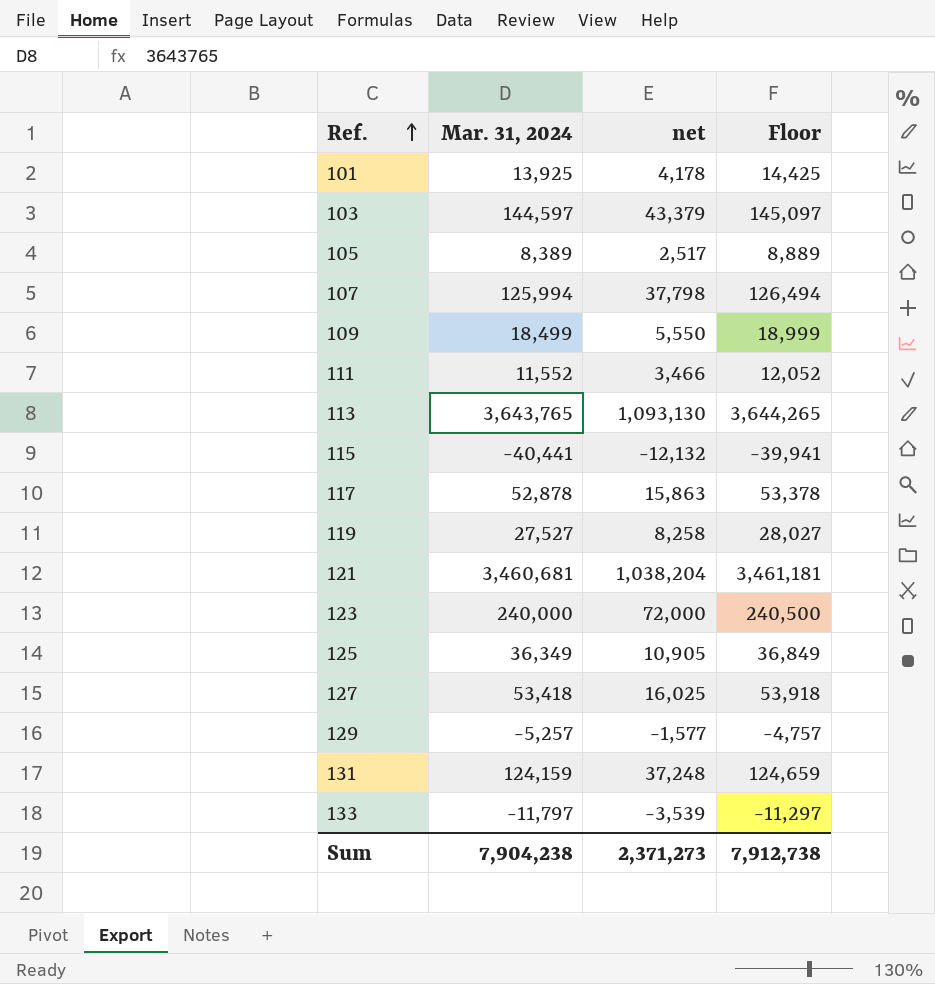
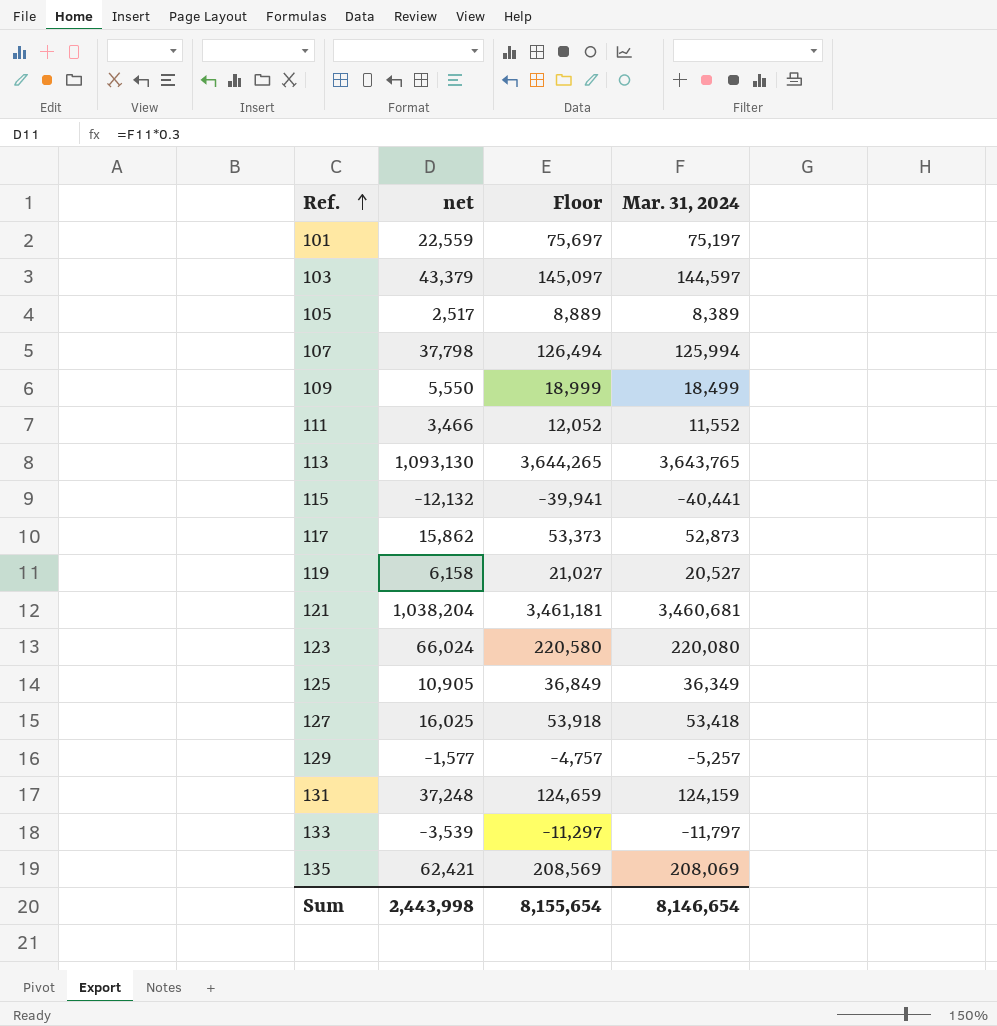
column Mar. 31, 2024 | position: 2 -> 4
101 | net: 4,178 -> 22,559
101 | Floor: 14,425 -> 75,697
101 | Mar. 31, 2024: 13,925 -> 75,197
117 | net: 15,863 -> 15,862
117 | Floor: 53,378 -> 53,373
117 | Mar. 31, 2024: 52,878 -> 52,873
119 | net: 8,258 -> 6,158
119 | Floor: 28,027 -> 21,027
119 | Mar. 31, 2024: 27,527 -> 20,527
123 | net: 72,000 -> 66,024
123 | Floor: 240,500 -> 220,580
123 | Mar. 31, 2024: 240,000 -> 220,080
row 135: none -> 62,421 | 208,569 | 208,069
Sum | net: 2,371,273 -> 2,443,998
Sum | Floor: 7,912,738 -> 8,155,654
Sum | Mar. 31, 2024: 7,904,238 -> 8,146,654

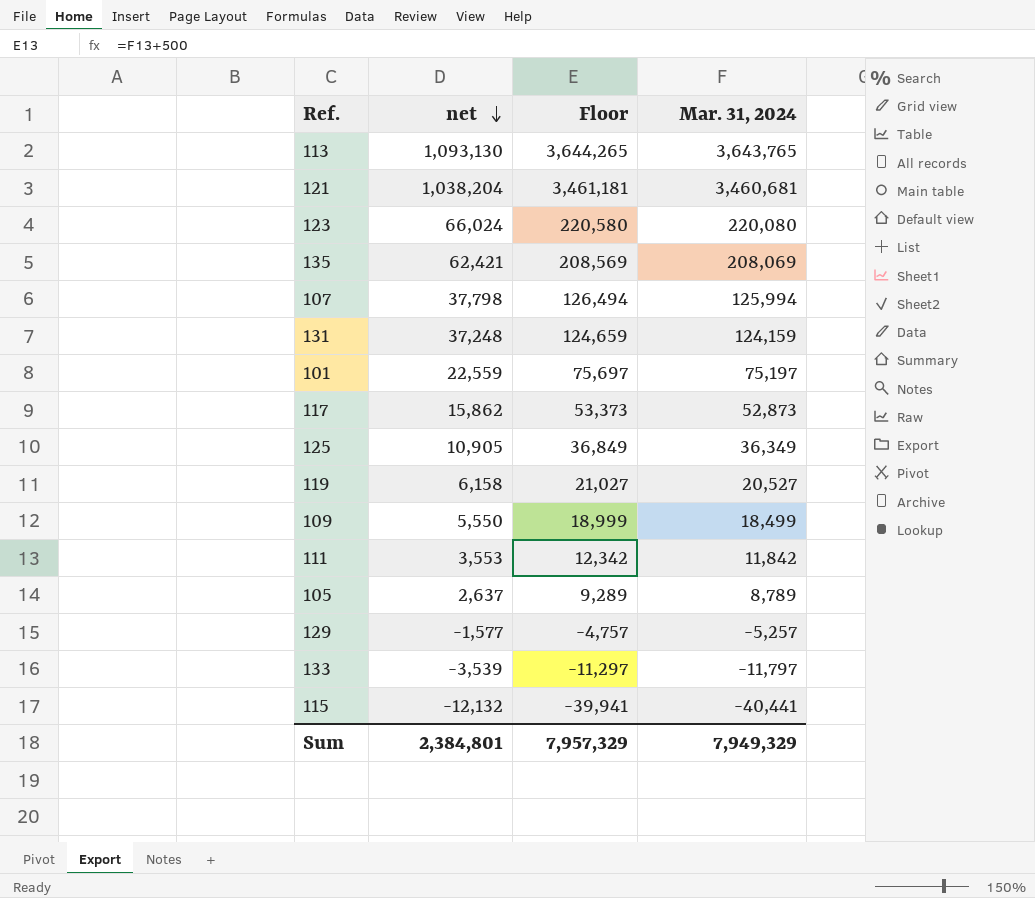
row order: Ref. ascending -> net descending
row 103: 43,379 | 145,097 | 144,597 -> none
row 127: 16,025 | 53,918 | 53,418 -> none
111 | net: 3,466 -> 3,553
111 | Floor: 12,052 -> 12,342
111 | Mar. 31, 2024: 11,552 -> 11,842
105 | net: 2,517 -> 2,637
105 | Floor: 8,889 -> 9,289
105 | Mar. 31, 2024: 8,389 -> 8,789
Sum | net: 2,443,998 -> 2,384,801
Sum | Floor: 8,155,654 -> 7,957,329
Sum | Mar. 31, 2024: 8,146,654 -> 7,949,329

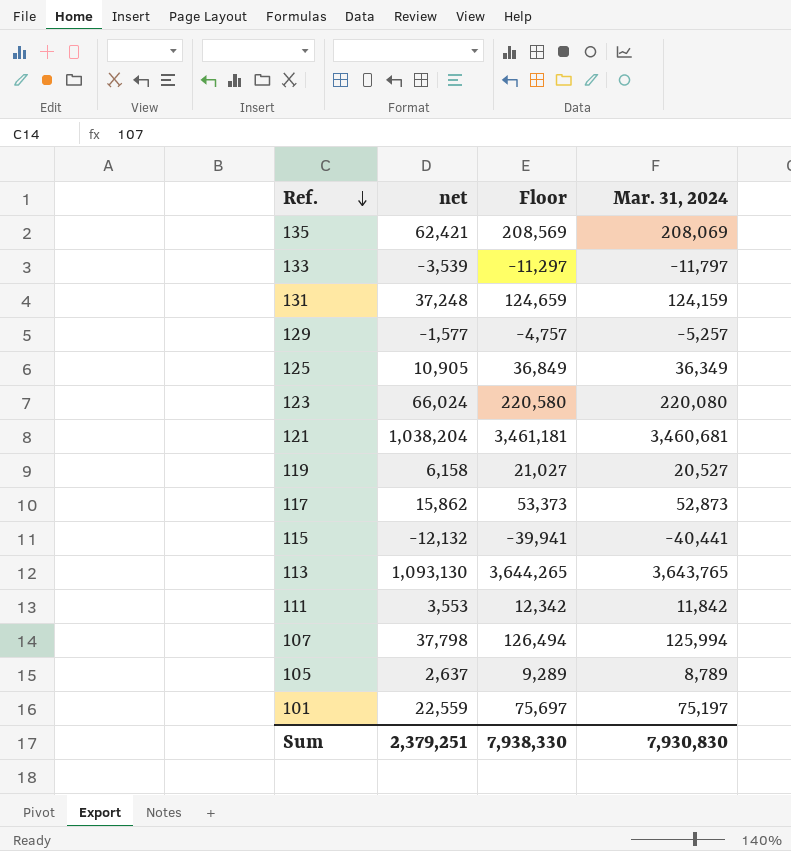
row order: net descending -> Ref. descending
row 109: 5,550 | 18,999 | 18,499 -> none
Sum | net: 2,384,801 -> 2,379,251
Sum | Floor: 7,957,329 -> 7,938,330
Sum | Mar. 31, 2024: 7,949,329 -> 7,930,830

